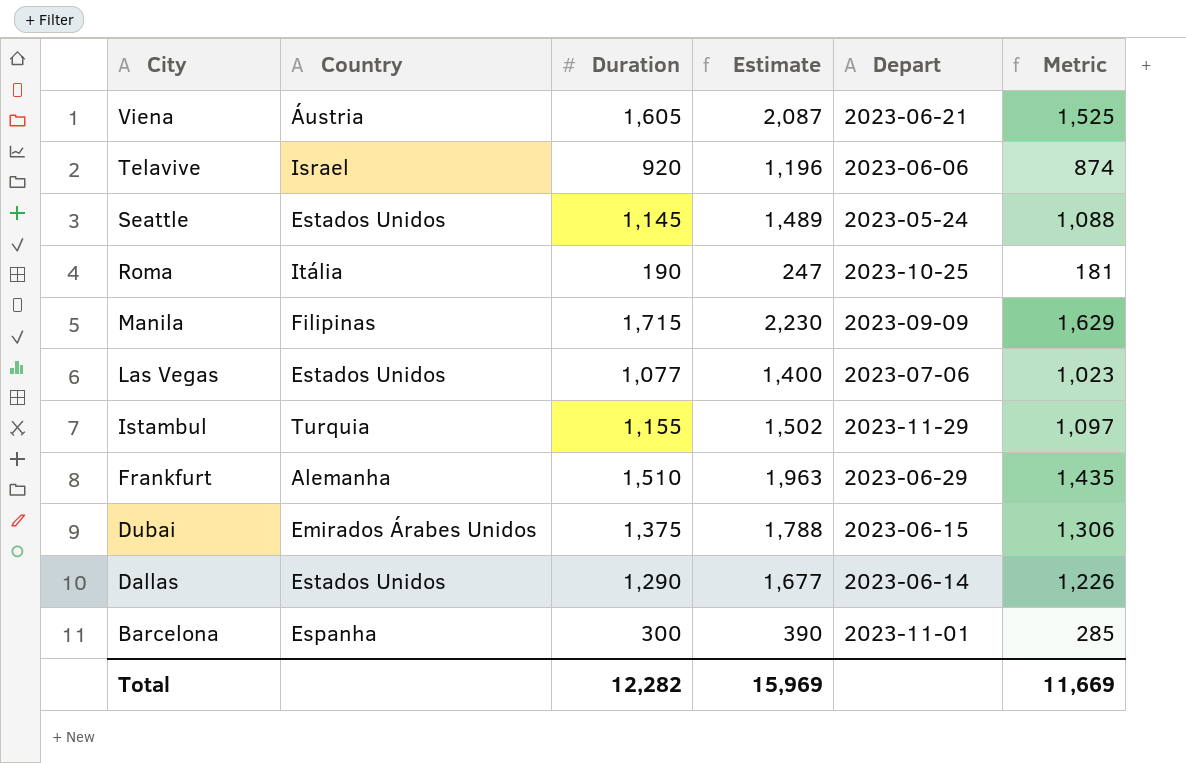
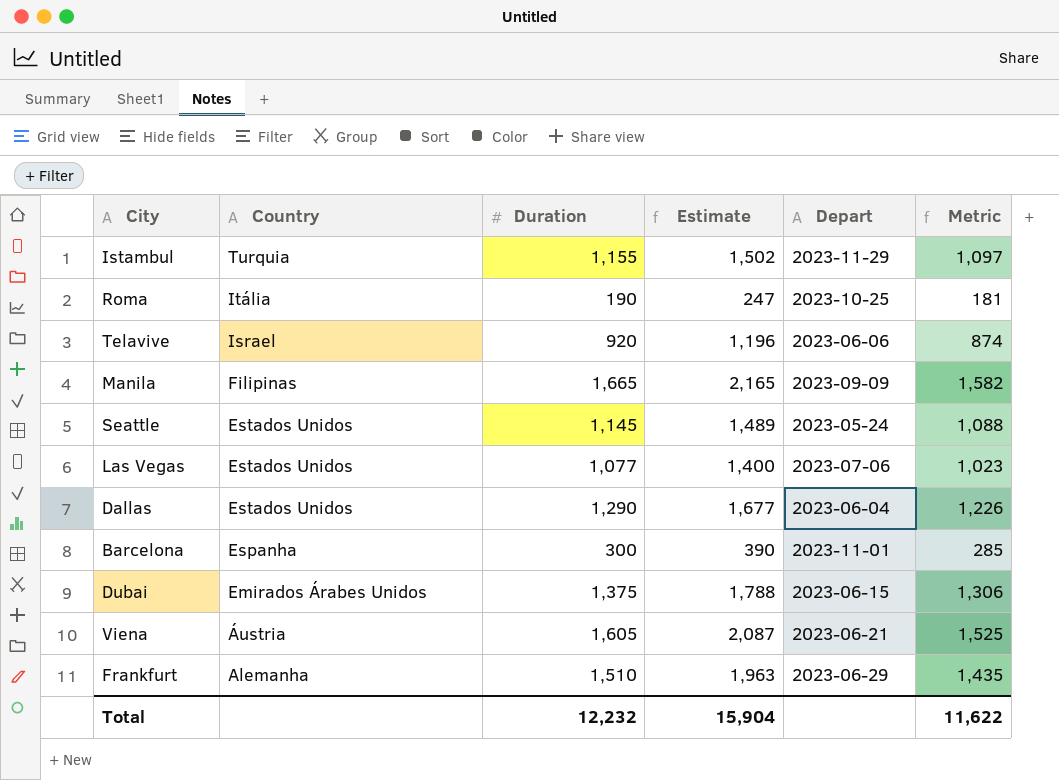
row order: City descending -> Country descending
Manila | Duration: 1,715 -> 1,665
Manila | Estimate: 2,230 -> 2,165
Manila | Metric: 1,629 -> 1,582
Dallas | Depart: 2023-06-14 -> 2023-06-04
Total | Duration: 12,282 -> 12,232
Total | Estimate: 15,969 -> 15,904
Total | Metric: 11,669 -> 11,622

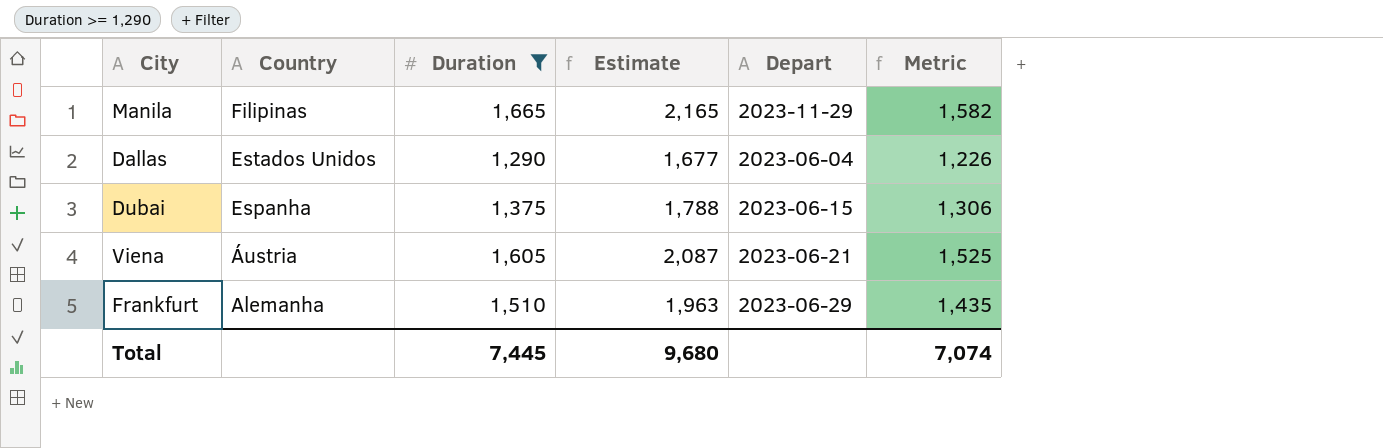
filter: none -> Duration >= 1,290
Manila | Depart: 2023-09-09 -> 2023-11-29
Dubai | Country: Emirados Árabes Unidos -> Espanha
Total | Duration: 12,232 -> 7,445
Total | Estimate: 15,904 -> 9,680
Total | Metric: 11,622 -> 7,074

